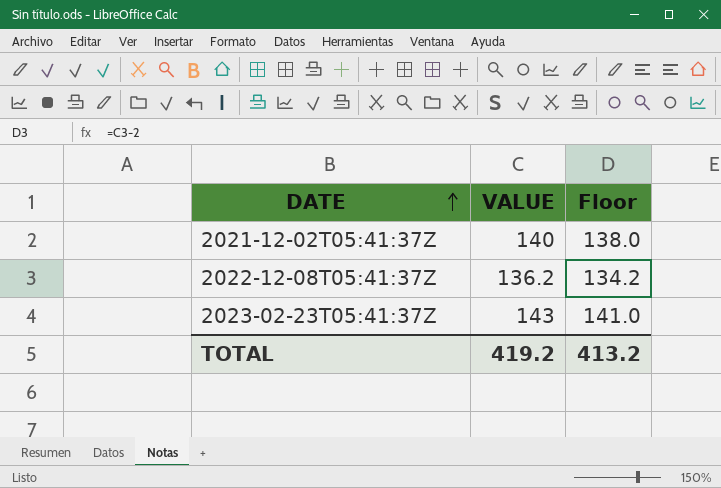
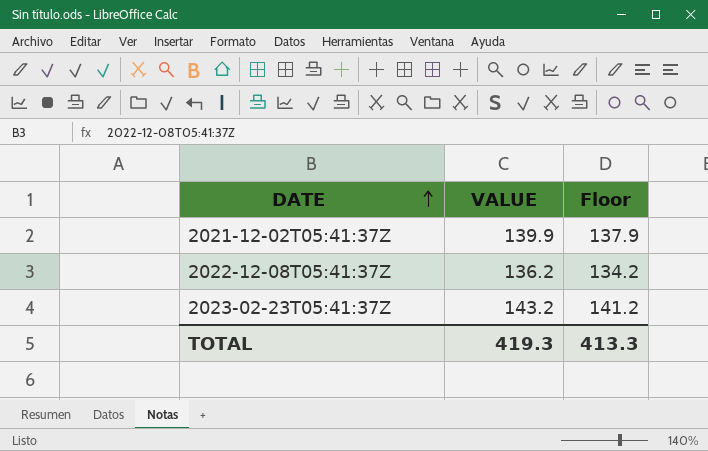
2021-12-02T05:41:37Z | VALUE: 140 -> 139.9
2021-12-02T05:41:37Z | Floor: 138.0 -> 137.9
2023-02-23T05:41:37Z | VALUE: 143 -> 143.2
2023-02-23T05:41:37Z | Floor: 141.0 -> 141.2
TOTAL | VALUE: 419.2 -> 419.3
TOTAL | Floor: 413.2 -> 413.3

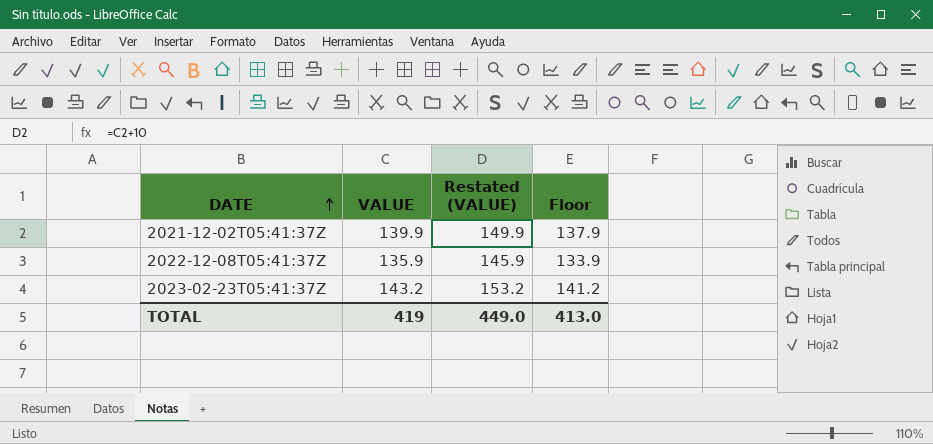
column Restated (VALUE) | formula: none -> [VALUE] + 10
2022-12-08T05:41:37Z | VALUE: 136.2 -> 135.9
2022-12-08T05:41:37Z | Floor: 134.2 -> 133.9
TOTAL | VALUE: 419.3 -> 419
TOTAL | Floor: 413.3 -> 413.0

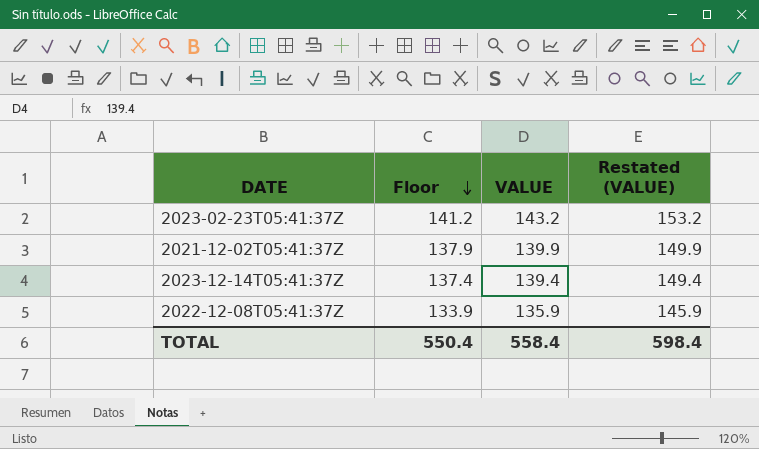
row order: DATE ascending -> Floor descending
column Floor | position: 4 -> 2
row 2023-12-14T05:41:37Z: none -> 137.4 | 139.4 | 149.4
TOTAL | Floor: 413.0 -> 550.4
TOTAL | VALUE: 419 -> 558.4
TOTAL | Restated (VALUE): 449.0 -> 598.4

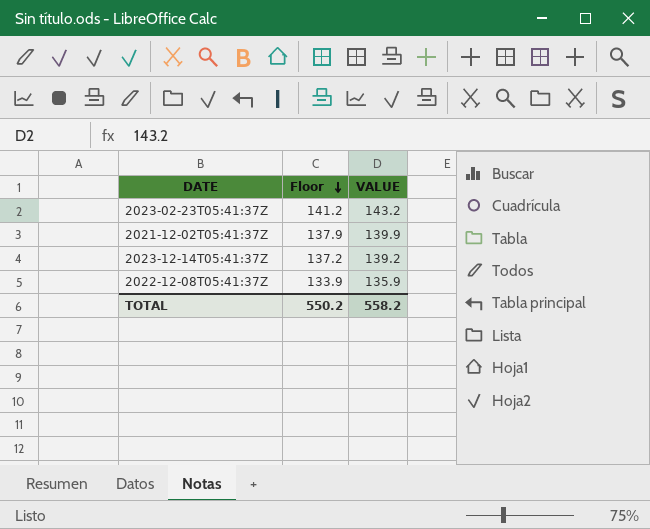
column Restated (VALUE) | formula: [VALUE] + 10 -> none
2023-12-14T05:41:37Z | Floor: 137.4 -> 137.2
2023-12-14T05:41:37Z | VALUE: 139.4 -> 139.2
TOTAL | Floor: 550.4 -> 550.2
TOTAL | VALUE: 558.4 -> 558.2

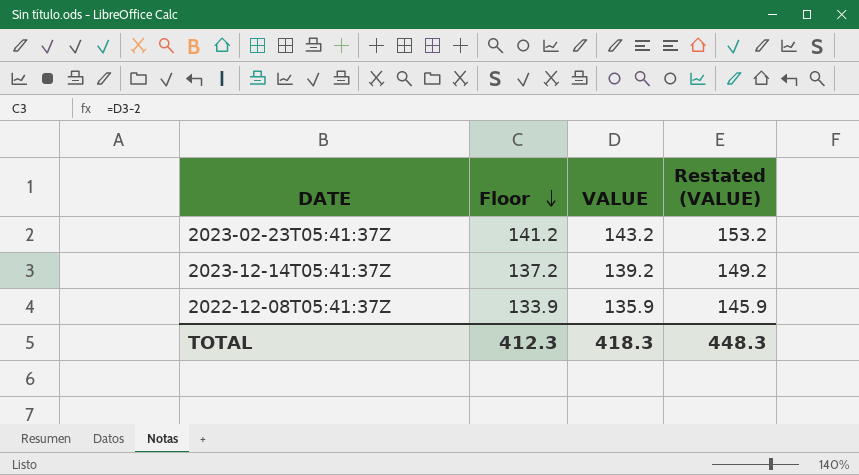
column Restated (VALUE) | formula: none -> [VALUE] + 10
row 2021-12-02T05:41:37Z: 137.9 | 139.9 -> none
TOTAL | Floor: 550.2 -> 412.3
TOTAL | VALUE: 558.2 -> 418.3

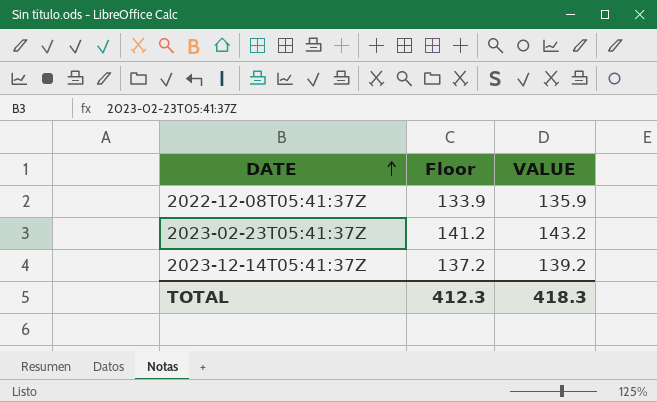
row order: Floor descending -> DATE ascending
column Restated (VALUE) | formula: [VALUE] + 10 -> none

